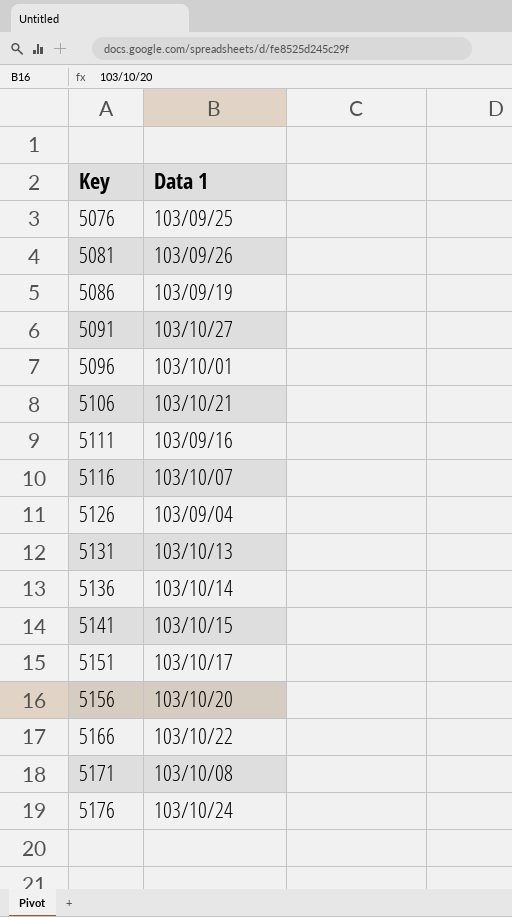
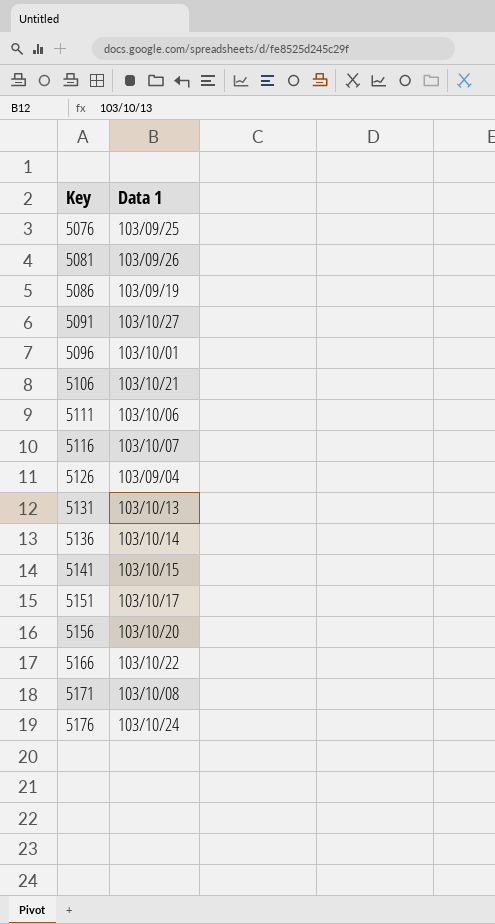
5111 | Data 1: 103/09/16 -> 103/10/06

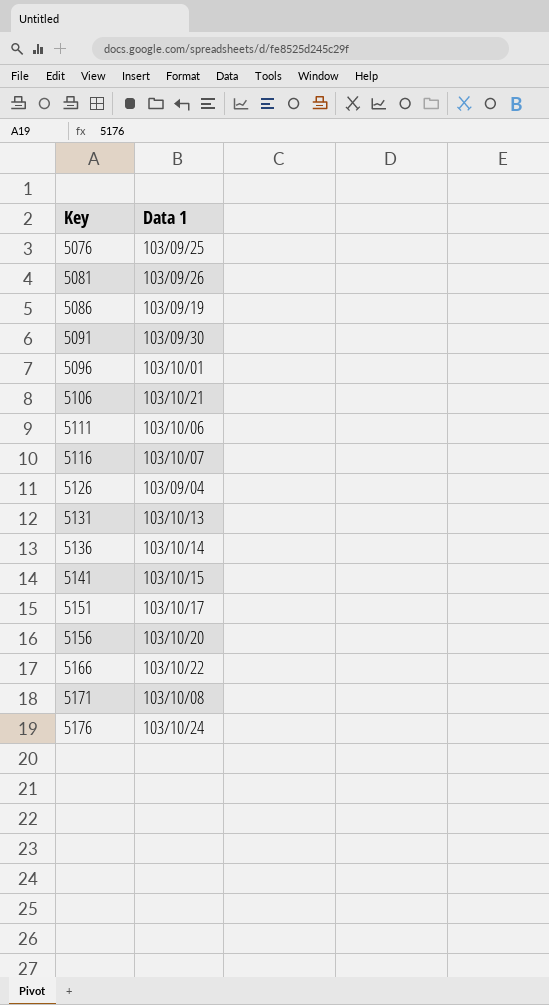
5091 | Data 1: 103/10/27 -> 103/09/30

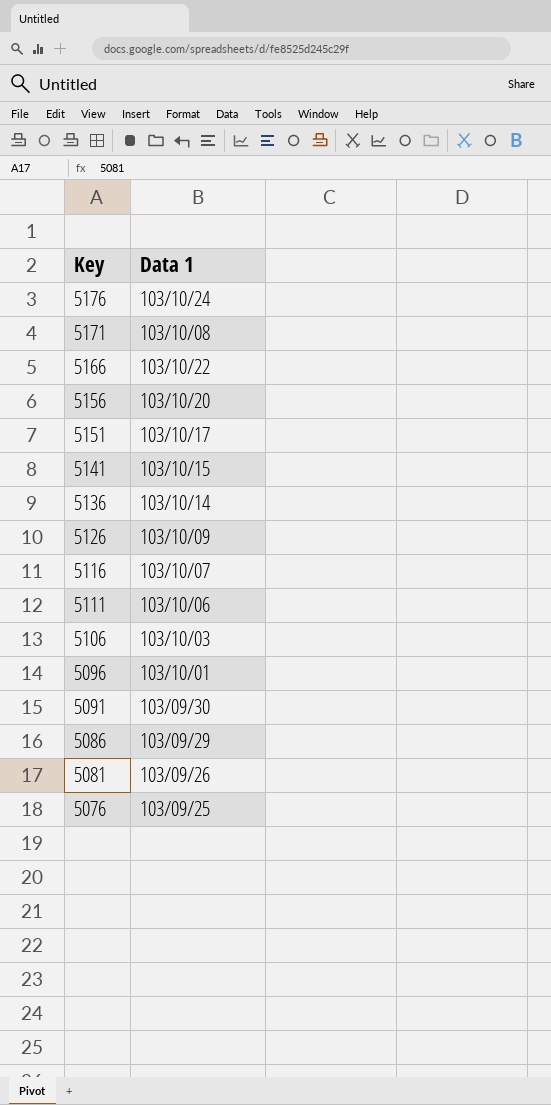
row order: Key ascending -> Key descending
row 5131: 103/10/13 -> none
5126 | Data 1: 103/09/04 -> 103/10/09
5106 | Data 1: 103/10/21 -> 103/10/03
5086 | Data 1: 103/09/19 -> 103/09/29

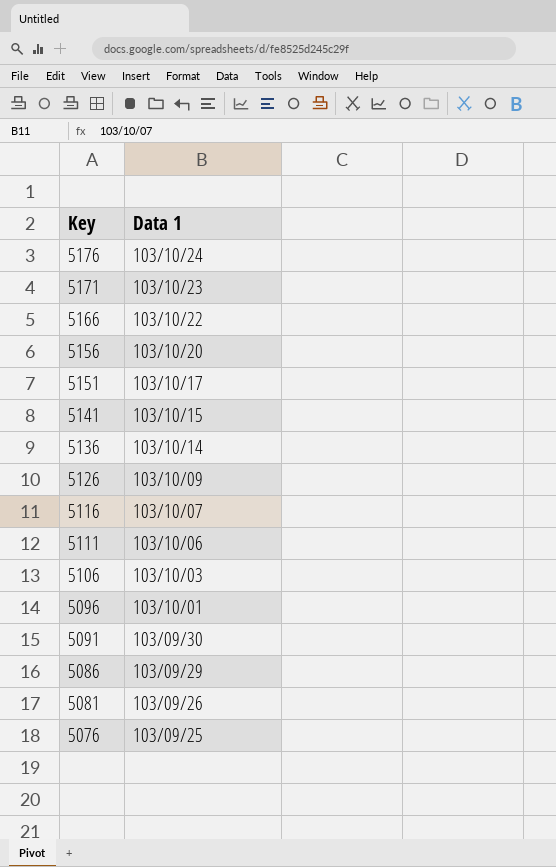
5171 | Data 1: 103/10/08 -> 103/10/23

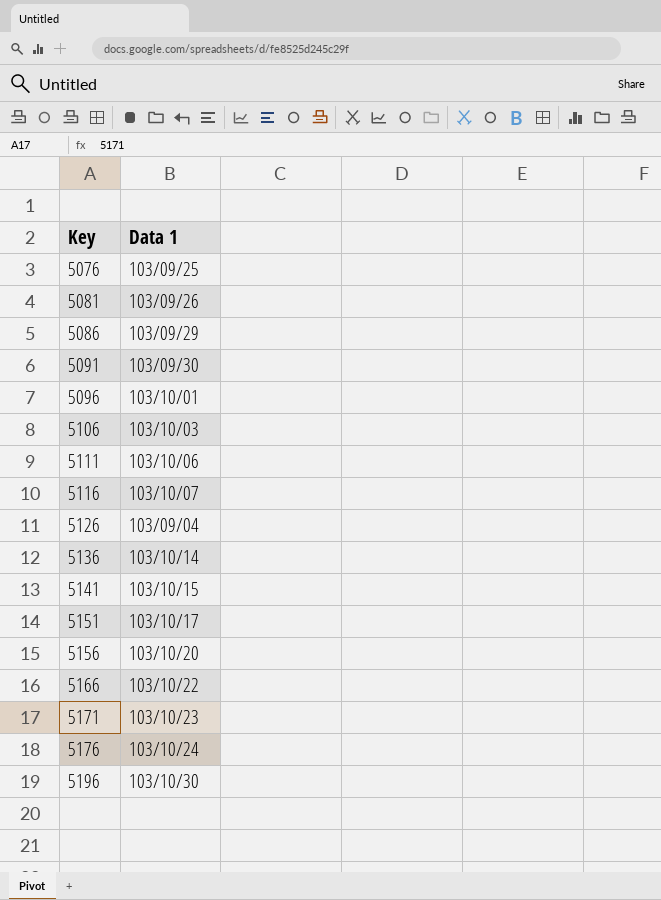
row order: Key descending -> Key ascending
5126 | Data 1: 103/10/09 -> 103/09/04
row 5196: none -> 103/10/30

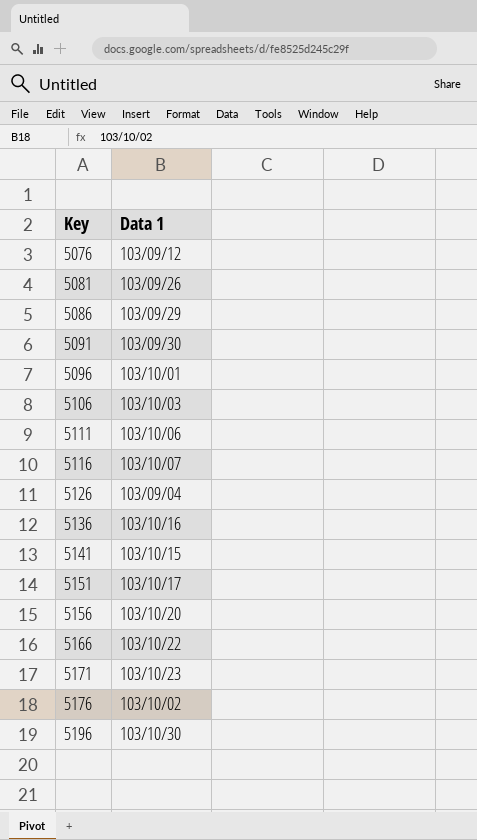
5076 | Data 1: 103/09/25 -> 103/09/12
5136 | Data 1: 103/10/14 -> 103/10/16
5176 | Data 1: 103/10/24 -> 103/10/02

